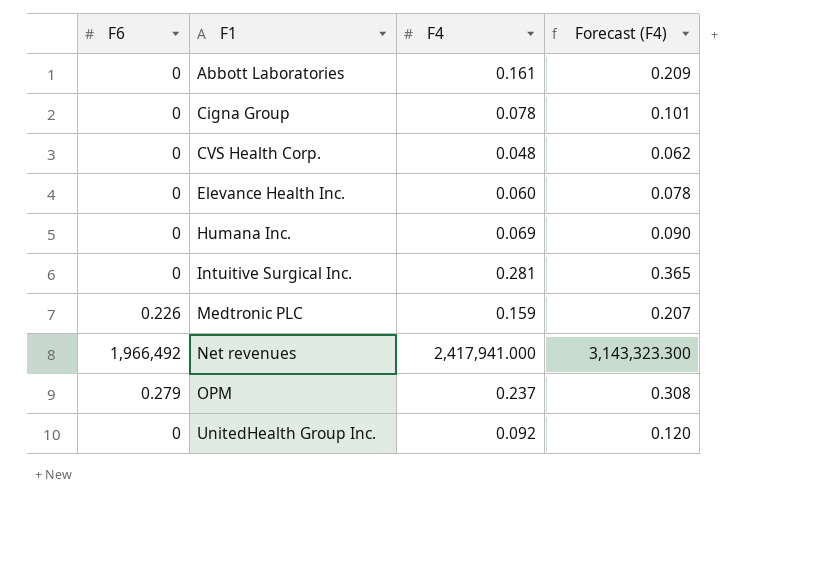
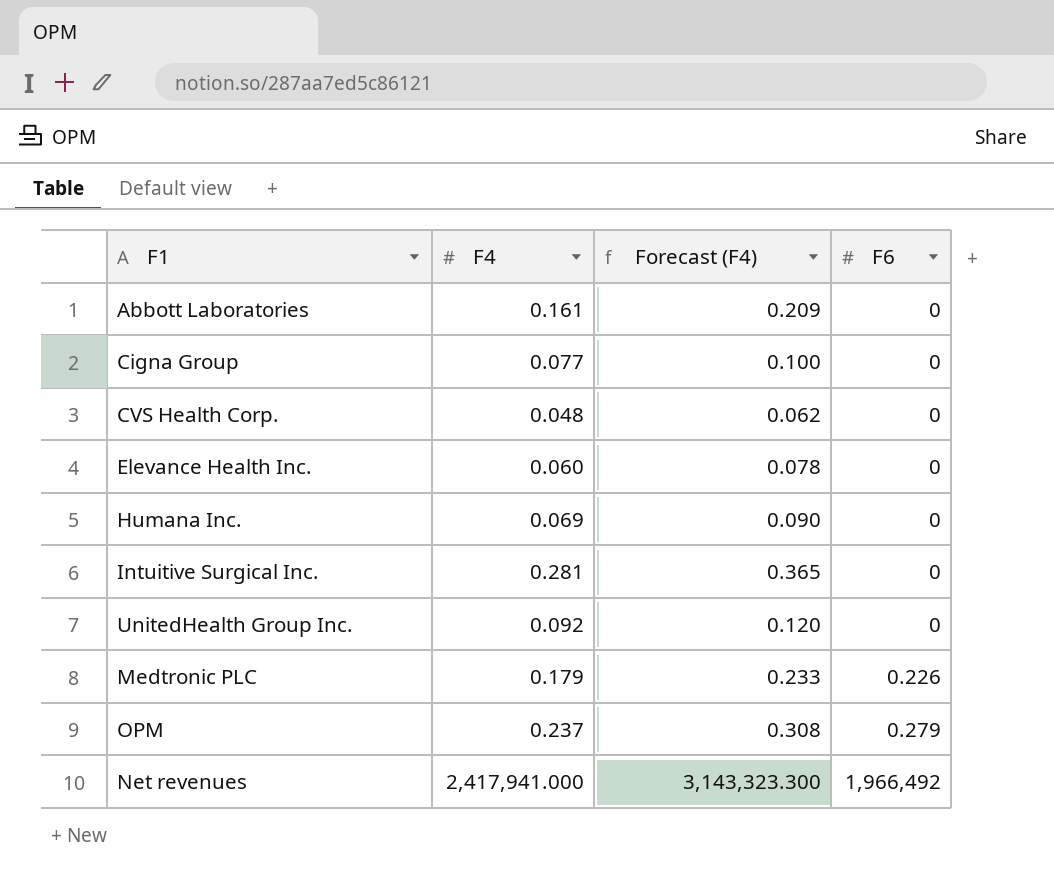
row order: F1 ascending -> F6 ascending
column F6 | position: 1 -> 4
Cigna Group | F4: 0.078 -> 0.077
Cigna Group | Forecast (F4): 0.101 -> 0.100
Medtronic PLC | F4: 0.159 -> 0.179
Medtronic PLC | Forecast (F4): 0.207 -> 0.233

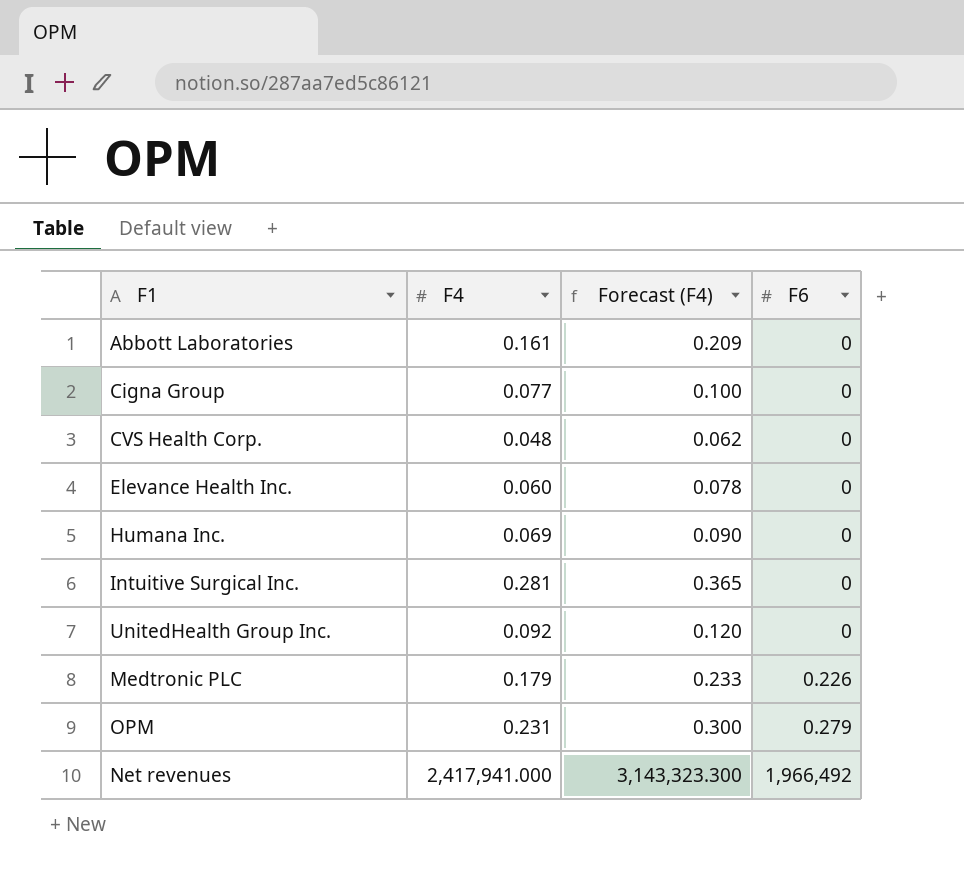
OPM | F4: 0.237 -> 0.231
OPM | Forecast (F4): 0.308 -> 0.300

